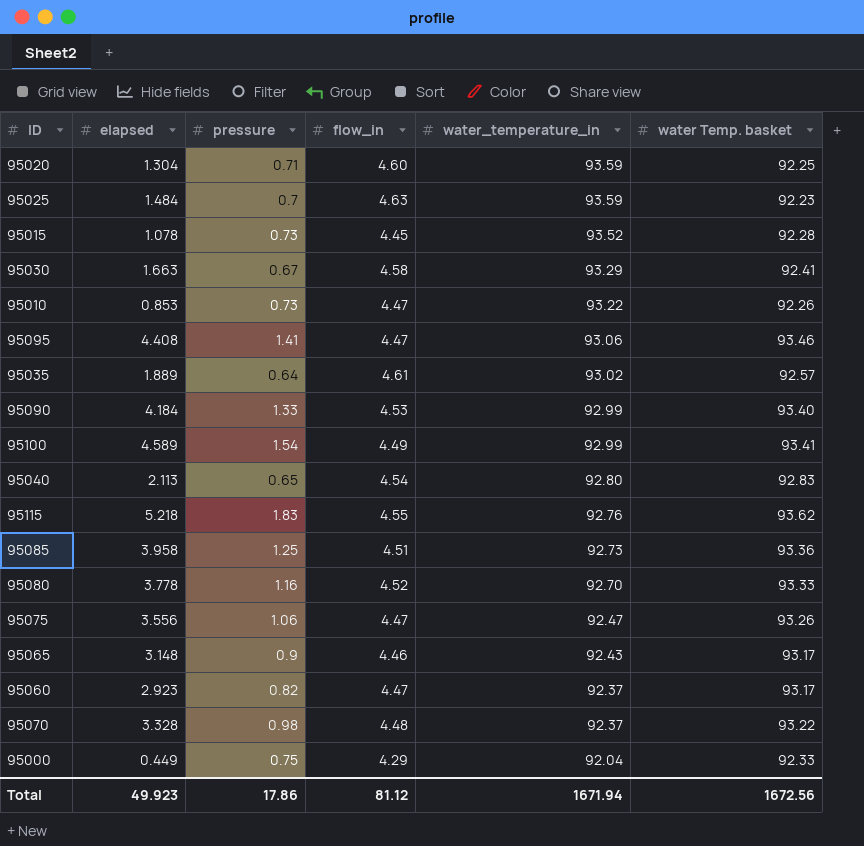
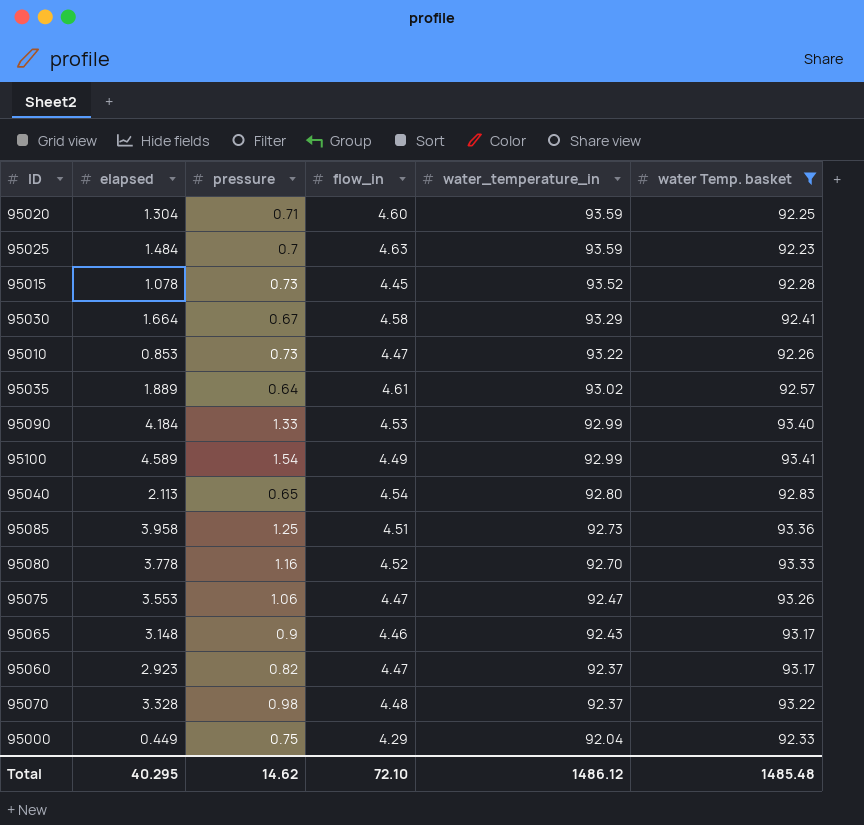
filter: none -> water Temp. basket <= 93.41
95030 | elapsed: 1.663 -> 1.664
95075 | elapsed: 3.556 -> 3.553
Total | elapsed: 49.923 -> 40.295
Total | pressure: 17.86 -> 14.62
Total | flow_in: 81.12 -> 72.10
Total | water_temperature_in: 1671.94 -> 1486.12
Total | water Temp. basket: 1672.56 -> 1485.48

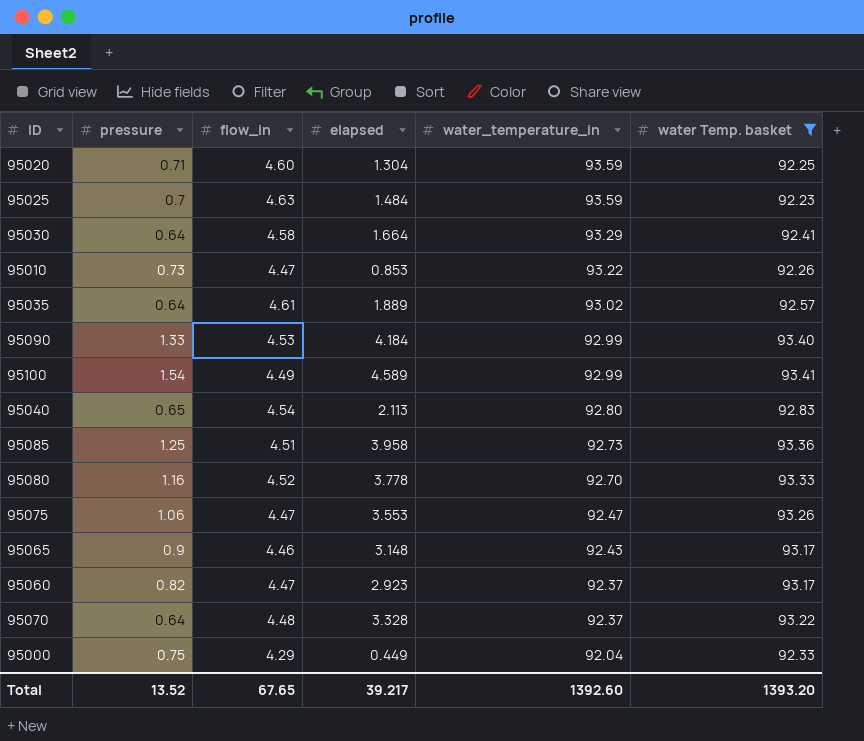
column elapsed | position: 2 -> 4
row 95015: 1.078 | 0.73 | 4.45 | 93.52 | 92.28 -> none
95030 | pressure: 0.67 -> 0.64
95070 | pressure: 0.98 -> 0.64
Total | pressure: 14.62 -> 13.52
Total | flow_in: 72.10 -> 67.65
Total | elapsed: 40.295 -> 39.217
Total | water_temperature_in: 1486.12 -> 1392.60
Total | water Temp. basket: 1485.48 -> 1393.20

